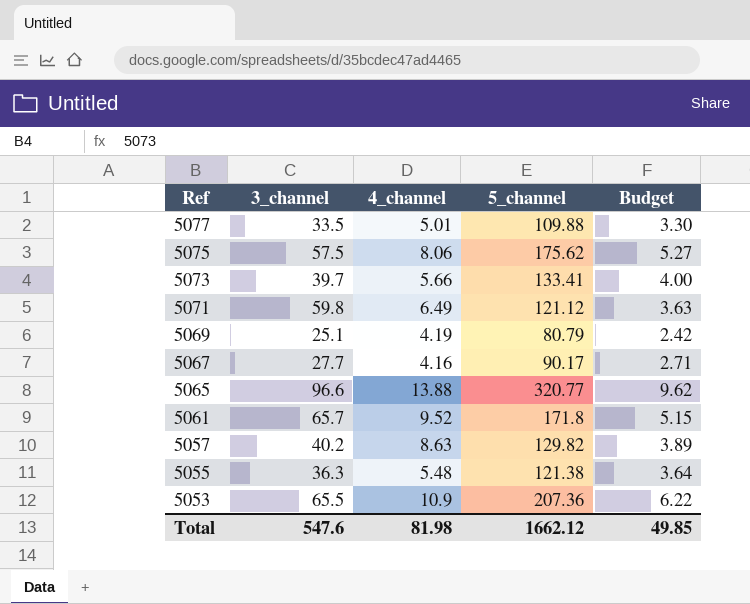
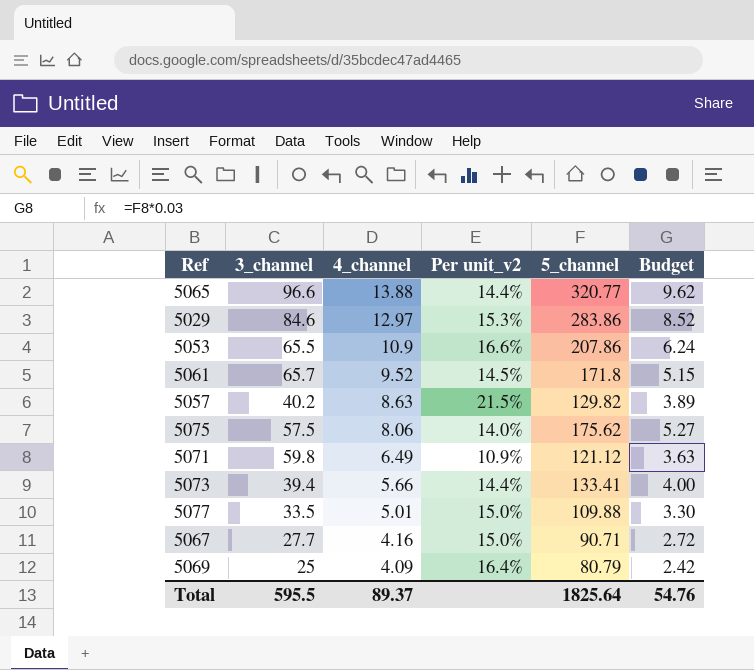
row order: Ref descending -> 4_channel descending
column Per unit_v2 | formula: none -> [4_channel] / [3_channel]
row 5055: 36.3 | 5.48 | 121.38 | 3.64 -> none
row 5029: none -> 84.6 | 12.97 | 15.3% | 283.86 | 8.52
5053 | 5_channel: 207.36 -> 207.86
5053 | Budget: 6.22 -> 6.24
5073 | 3_channel: 39.7 -> 39.4
5067 | 5_channel: 90.17 -> 90.71
5067 | Budget: 2.71 -> 2.72
5069 | 3_channel: 25.1 -> 25
5069 | 4_channel: 4.19 -> 4.09
Total | 3_channel: 547.6 -> 595.5
Total | 4_channel: 81.98 -> 89.37
Total | 5_channel: 1662.12 -> 1825.64
Total | Budget: 49.85 -> 54.76

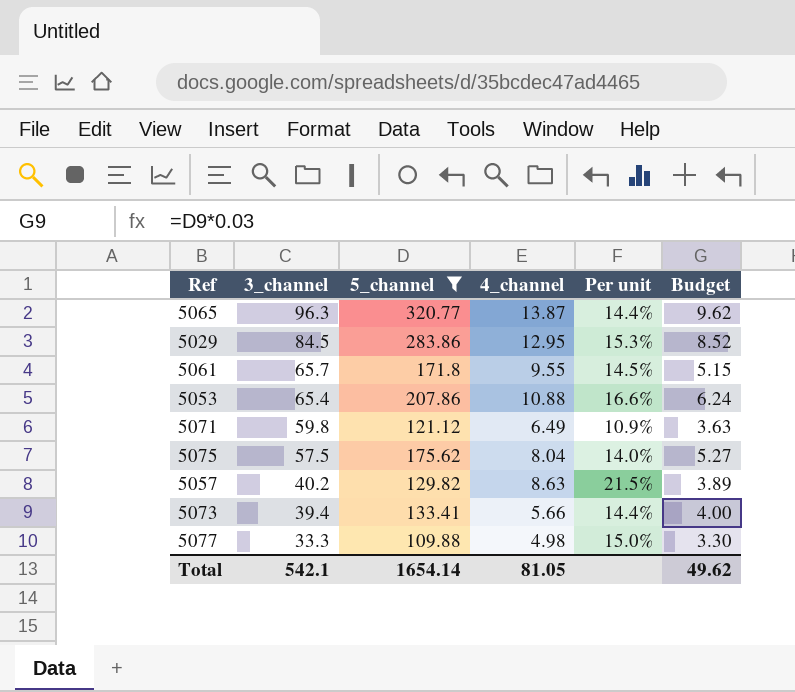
filter: none -> 5_channel >= 109.88
row order: 4_channel descending -> 3_channel descending
column 5_channel | position: 5 -> 3
column name: Per unit_v2 -> Per unit
5065 | 3_channel: 96.6 -> 96.3
5065 | 4_channel: 13.88 -> 13.87
5029 | 3_channel: 84.6 -> 84.5
5029 | 4_channel: 12.97 -> 12.95
5061 | 4_channel: 9.52 -> 9.55
5053 | 3_channel: 65.5 -> 65.4
5053 | 4_channel: 10.9 -> 10.88
5075 | 4_channel: 8.06 -> 8.04
5077 | 3_channel: 33.5 -> 33.3
5077 | 4_channel: 5.01 -> 4.98
Total | 3_channel: 595.5 -> 542.1
Total | 5_channel: 1825.64 -> 1654.14
Total | 4_channel: 89.37 -> 81.05
Total | Budget: 54.76 -> 49.62

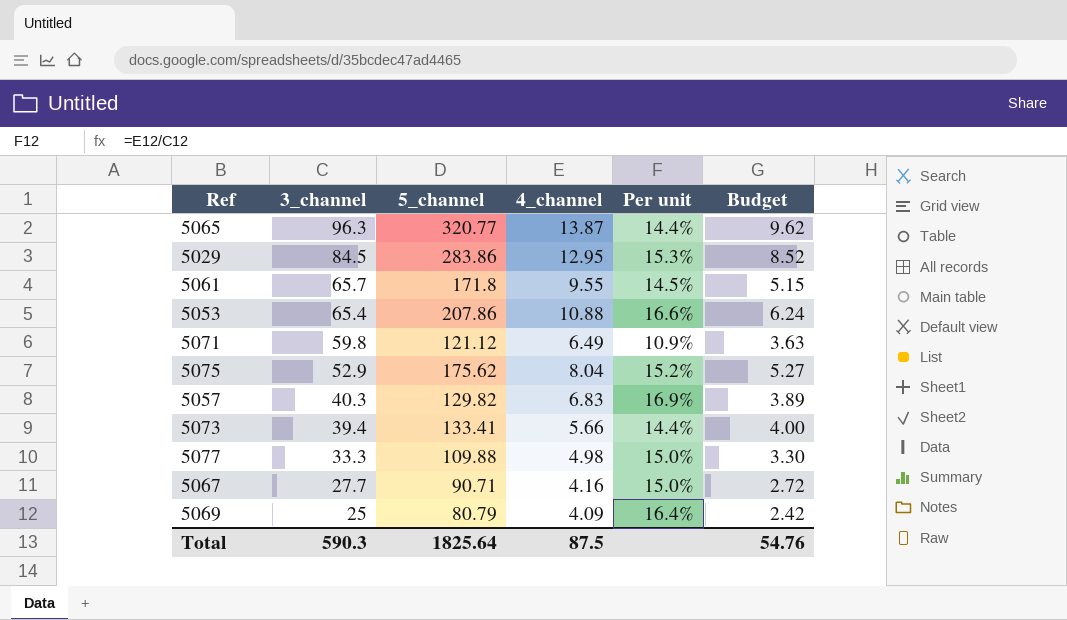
filter: 5_channel >= 109.88 -> none
5075 | 3_channel: 57.5 -> 52.9
5075 | Per unit: 14.0% -> 15.2%
5057 | 3_channel: 40.2 -> 40.3
5057 | 4_channel: 8.63 -> 6.83
5057 | Per unit: 21.5% -> 16.9%
Total | 3_channel: 542.1 -> 590.3
Total | 5_channel: 1654.14 -> 1825.64
Total | 4_channel: 81.05 -> 87.5
Total | Budget: 49.62 -> 54.76

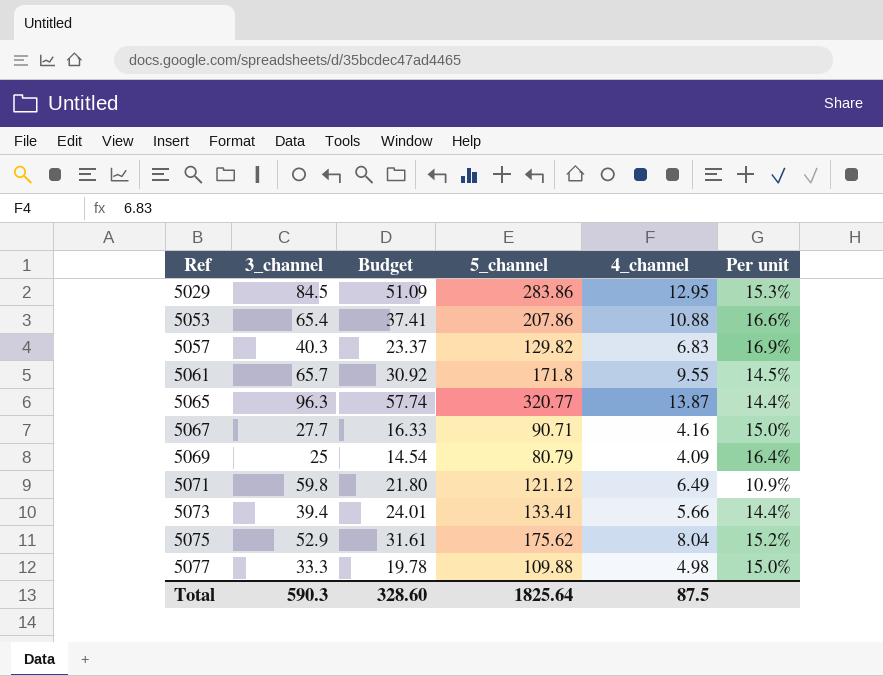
row order: 3_channel descending -> Ref ascending
column Budget | formula: [5_channel] * 0.03 -> [5_channel] * 0.18
column Budget | position: 6 -> 3
Total | Budget: 54.76 -> 328.60

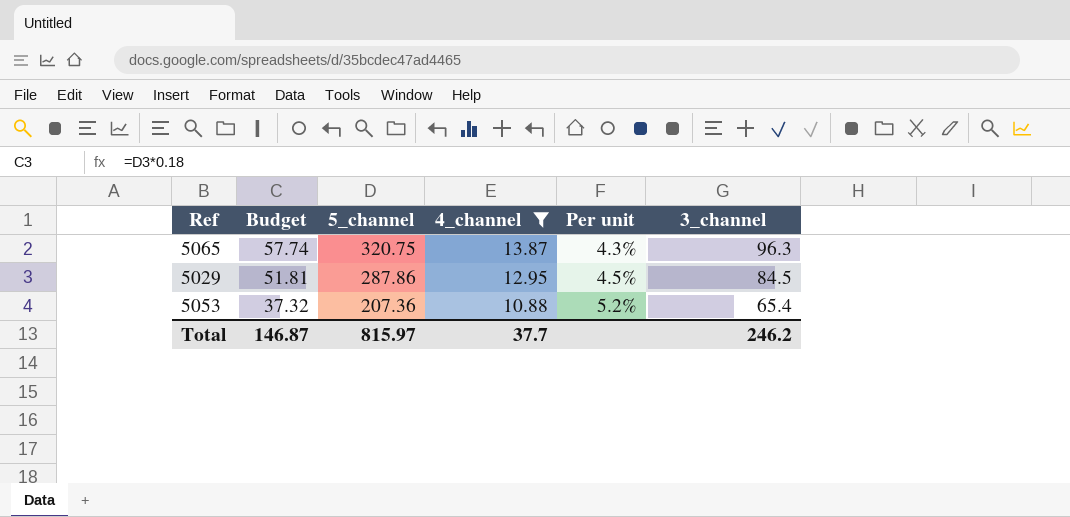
filter: none -> 4_channel >= 10.88
row order: Ref ascending -> Budget descending
column Per unit | formula: [4_channel] / [3_channel] -> [4_channel] / [5_channel]
column 3_channel | position: 2 -> 6
5065 | 5_channel: 320.77 -> 320.75
5029 | Budget: 51.09 -> 51.81
5029 | 5_channel: 283.86 -> 287.86
5053 | Budget: 37.41 -> 37.32
5053 | 5_channel: 207.86 -> 207.36
Total | Budget: 328.60 -> 146.87
Total | 5_channel: 1825.64 -> 815.97
Total | 4_channel: 87.5 -> 37.7
Total | 3_channel: 590.3 -> 246.2

